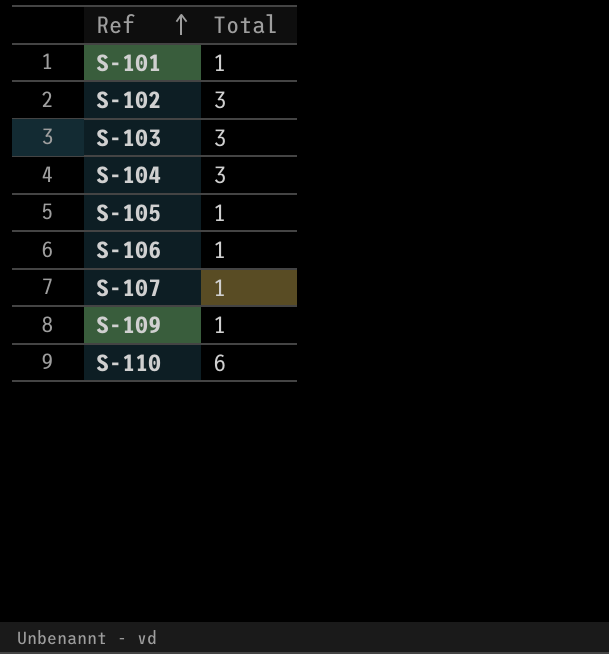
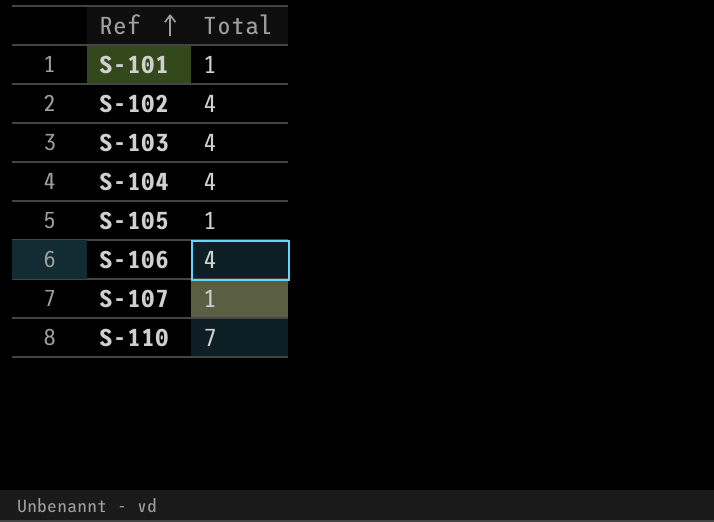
row S-109: 1 -> none
S-102 | Total: 3 -> 4
S-103 | Total: 3 -> 4
S-104 | Total: 3 -> 4
S-106 | Total: 1 -> 4
S-110 | Total: 6 -> 7

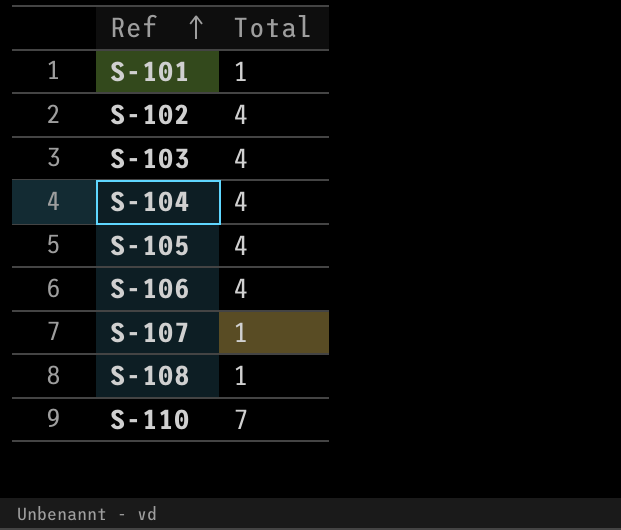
S-105 | Total: 1 -> 4
row S-108: none -> 1

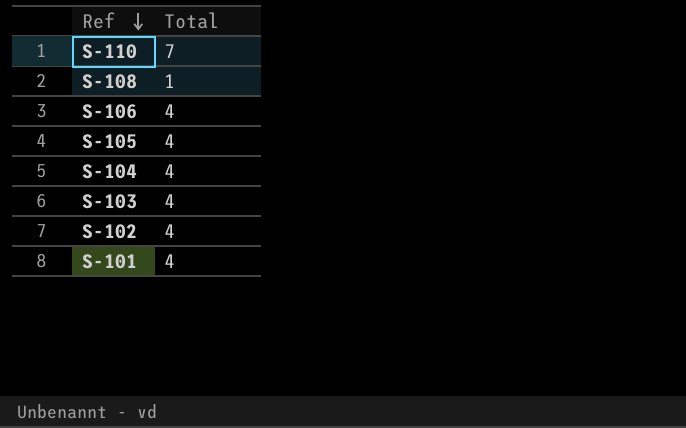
row order: Ref ascending -> Ref descending
row S-107: 1 -> none
S-101 | Total: 1 -> 4

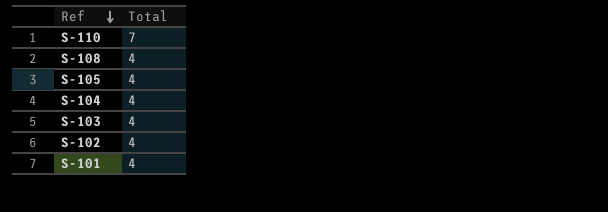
row S-106: 4 -> none
S-108 | Total: 1 -> 4

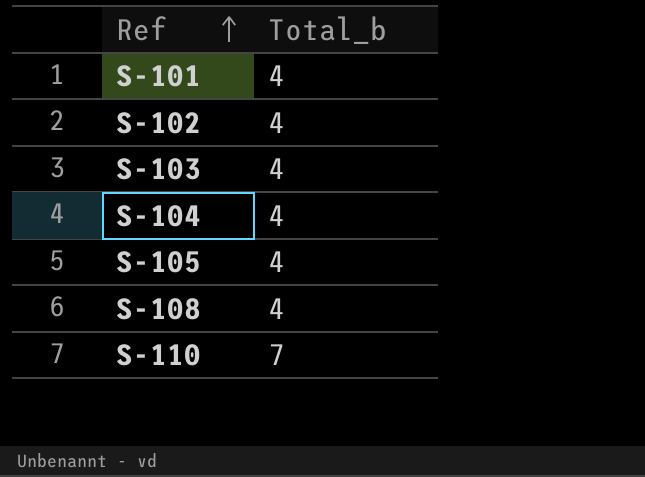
row order: Ref descending -> Ref ascending
column name: Total -> Total_b

